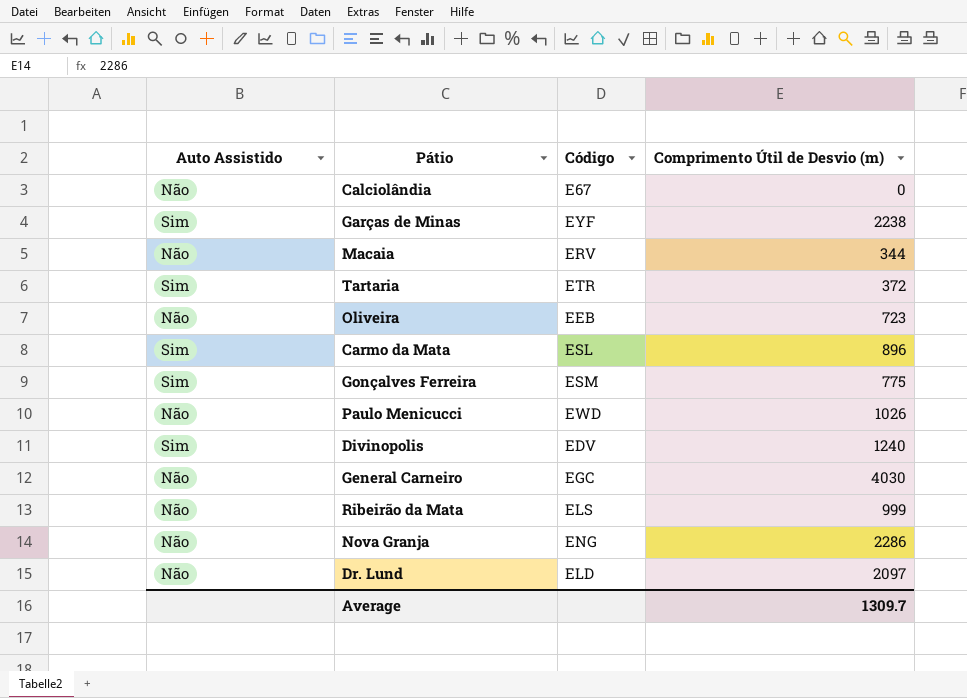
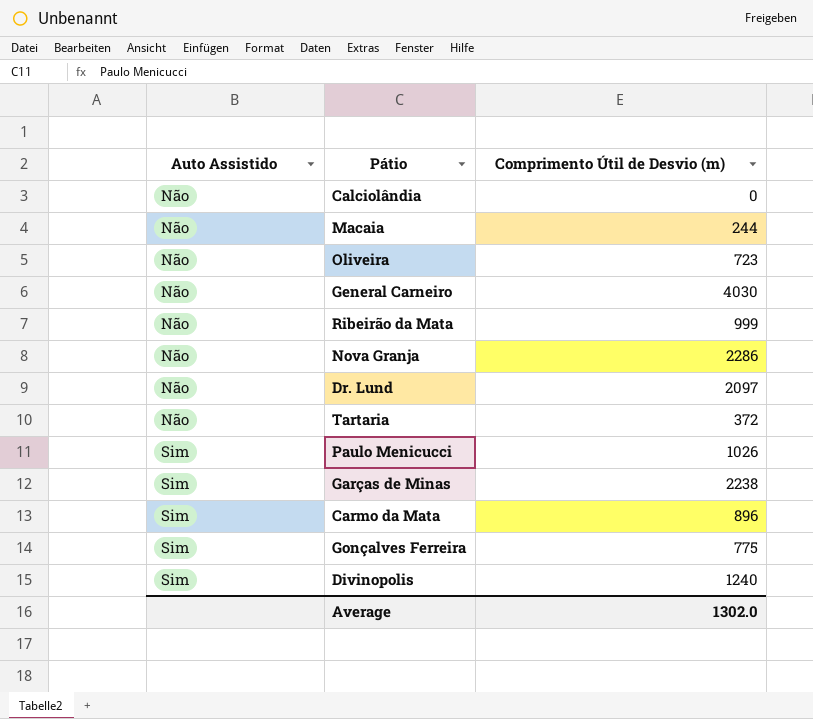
row order: none -> Auto Assistido ascending
column Código | position: 3 -> none
Macaia | Comprimento Útil de Desvio (m): 344 -> 244
Tartaria | Auto Assistido: Sim -> Não
Paulo Menicucci | Auto Assistido: Não -> Sim
Average | Comprimento Útil de Desvio (m): 1309.7 -> 1302.0

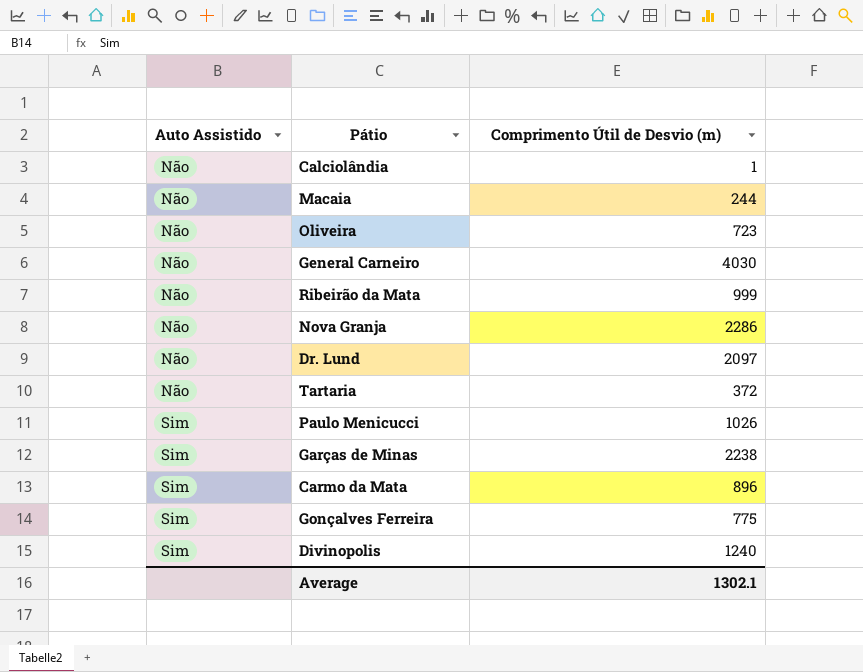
Calciolândia | Comprimento Útil de Desvio (m): 0 -> 1
Average | Comprimento Útil de Desvio (m): 1302.0 -> 1302.1

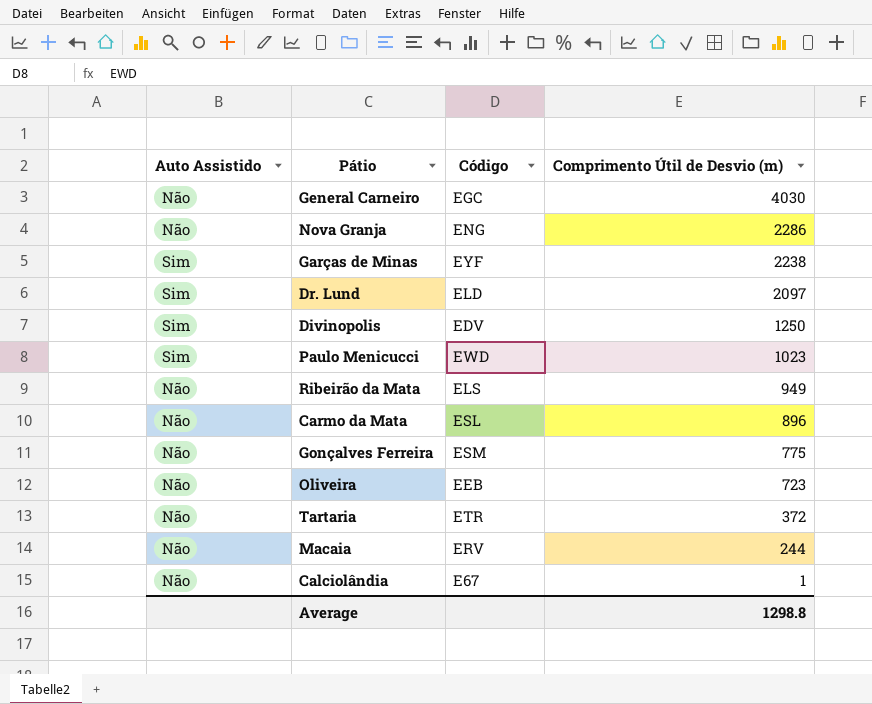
row order: Auto Assistido ascending -> Comprimento Útil de Desvio (m) descending
column Código | position: none -> 3
Dr. Lund | Auto Assistido: Não -> Sim
Divinopolis | Comprimento Útil de Desvio (m): 1240 -> 1250
Paulo Menicucci | Comprimento Útil de Desvio (m): 1026 -> 1023
Ribeirão da Mata | Comprimento Útil de Desvio (m): 999 -> 949
Carmo da Mata | Auto Assistido: Sim -> Não
Gonçalves Ferreira | Auto Assistido: Sim -> Não
Average | Comprimento Útil de Desvio (m): 1302.1 -> 1298.8

